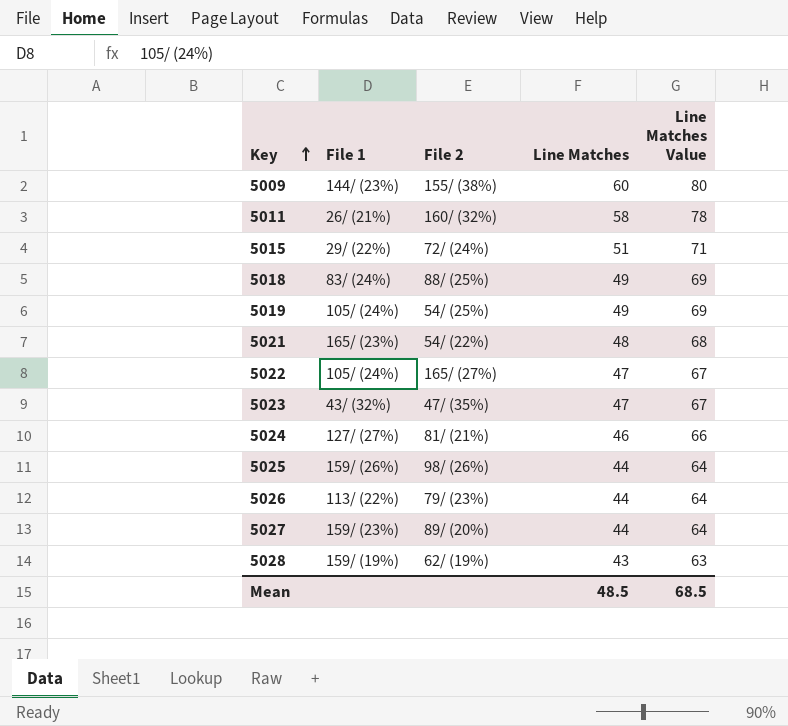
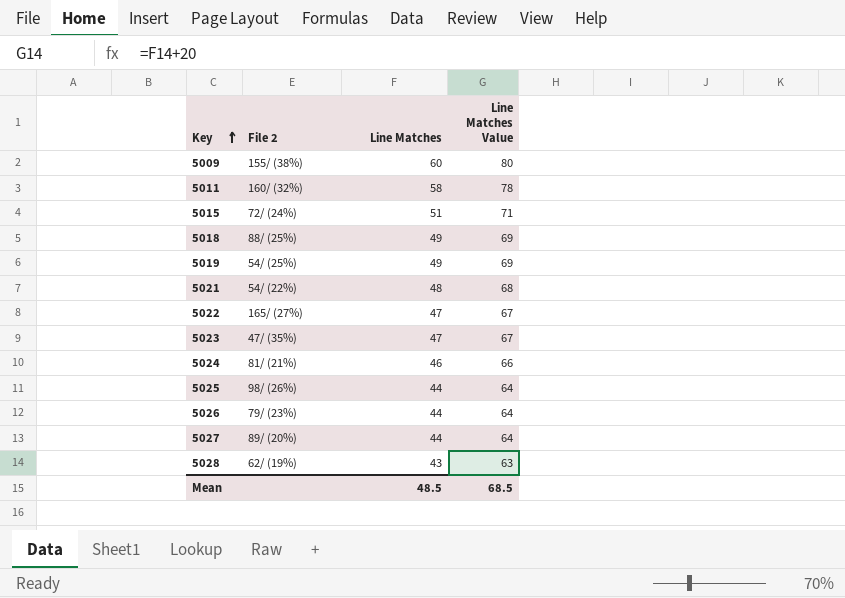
column File 1 | position: 2 -> none

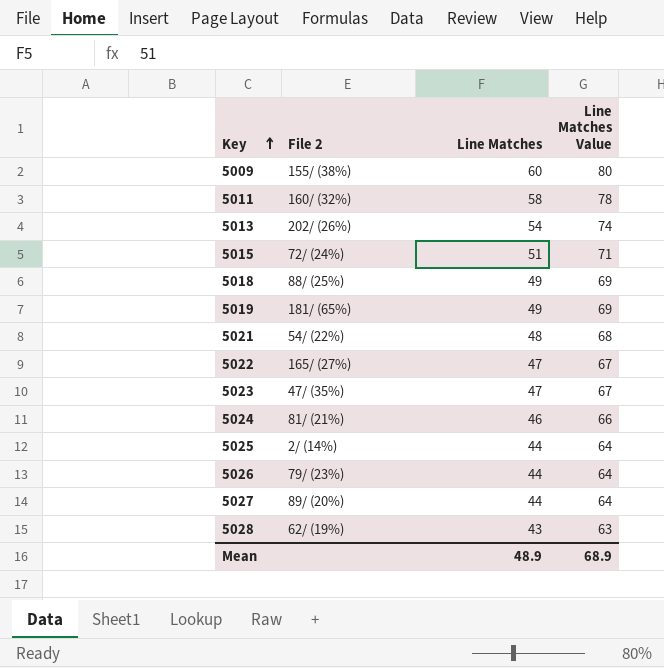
row 5013: none -> 202/ (26%) | 54 | 74
5019 | File 2: 54/ (25%) -> 181/ (65%)
5025 | File 2: 98/ (26%) -> 2/ (14%)
Mean | Line Matches: 48.5 -> 48.9
Mean | Line Matches Value: 68.5 -> 68.9

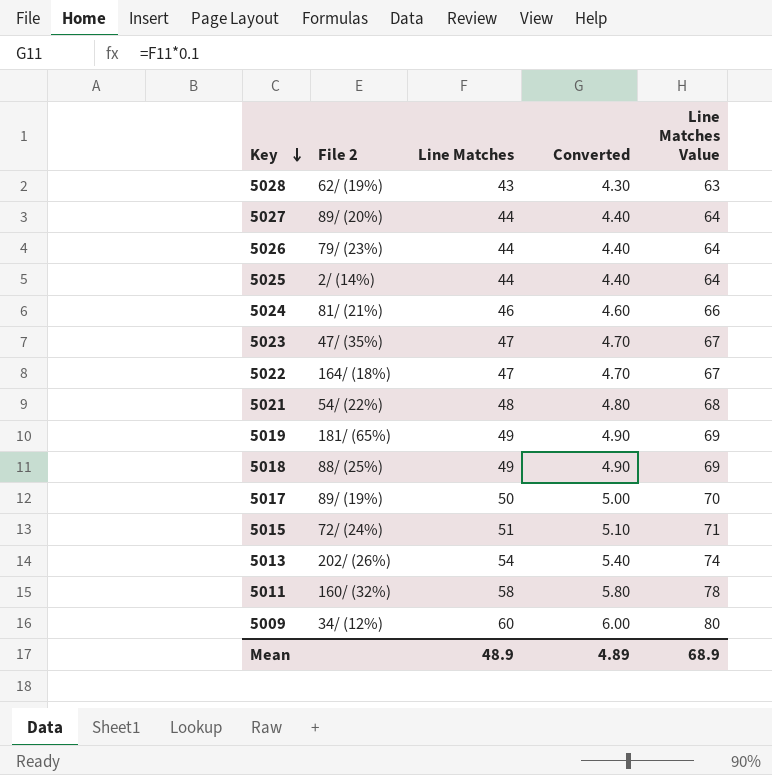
row order: Key ascending -> Key descending
column Converted | formula: none -> [Line Matches] * 0.1
5022 | File 2: 165/ (27%) -> 164/ (18%)
row 5017: none -> 89/ (19%) | 50 | 5.00 | 70
5009 | File 2: 155/ (38%) -> 34/ (12%)

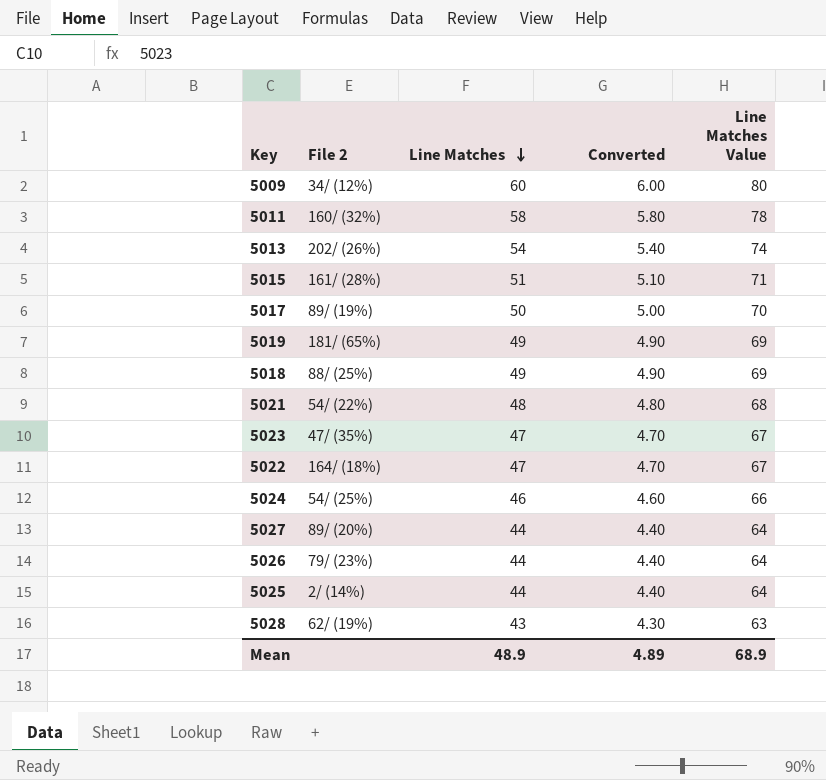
row order: Key descending -> Line Matches descending
5015 | File 2: 72/ (24%) -> 161/ (28%)
5024 | File 2: 81/ (21%) -> 54/ (25%)

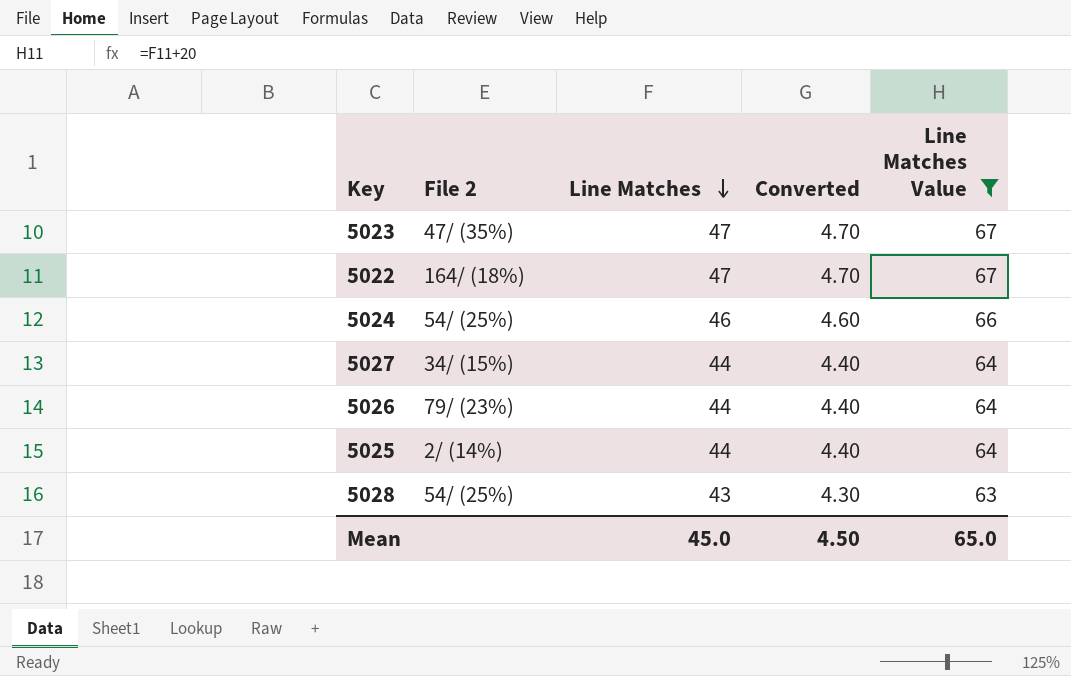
filter: none -> Line Matches Value <= 67
5027 | File 2: 89/ (20%) -> 34/ (15%)
5028 | File 2: 62/ (19%) -> 54/ (25%)
Mean | Line Matches: 48.9 -> 45.0
Mean | Converted: 4.89 -> 4.50
Mean | Line Matches Value: 68.9 -> 65.0

